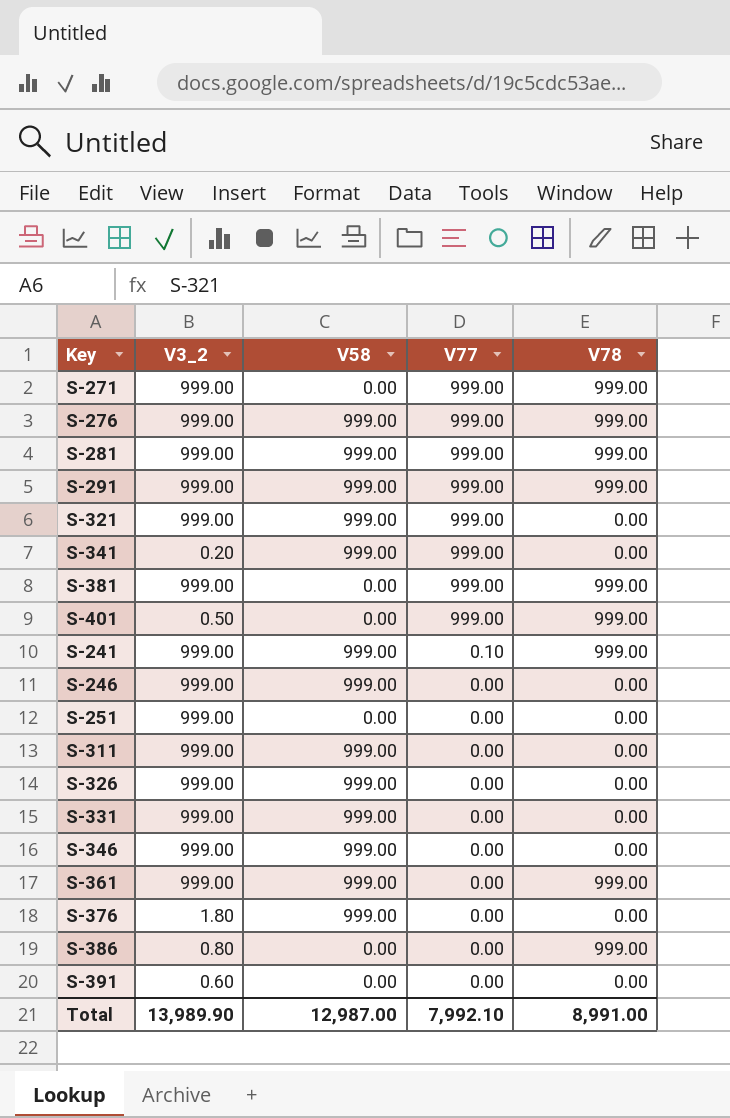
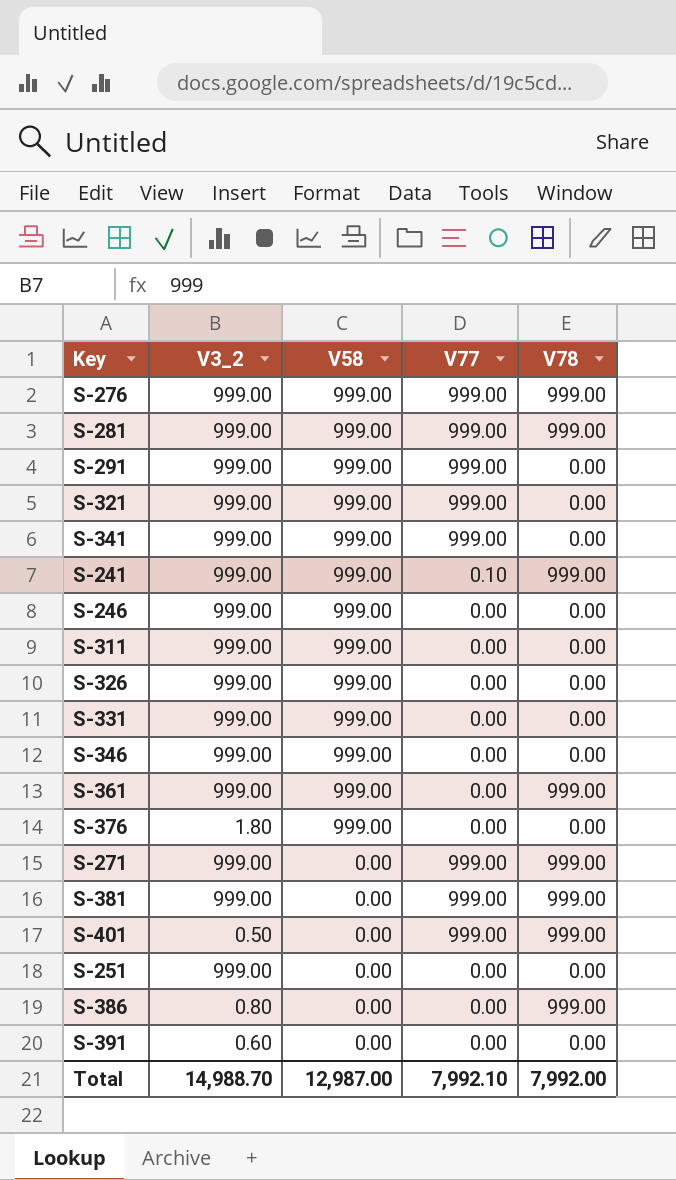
row order: V77 descending -> V58 descending
S-291 | V78: 999.00 -> 0.00
S-341 | V3_2: 0.20 -> 999.00
Total | V3_2: 13,989.90 -> 14,988.70
Total | V78: 8,991.00 -> 7,992.00

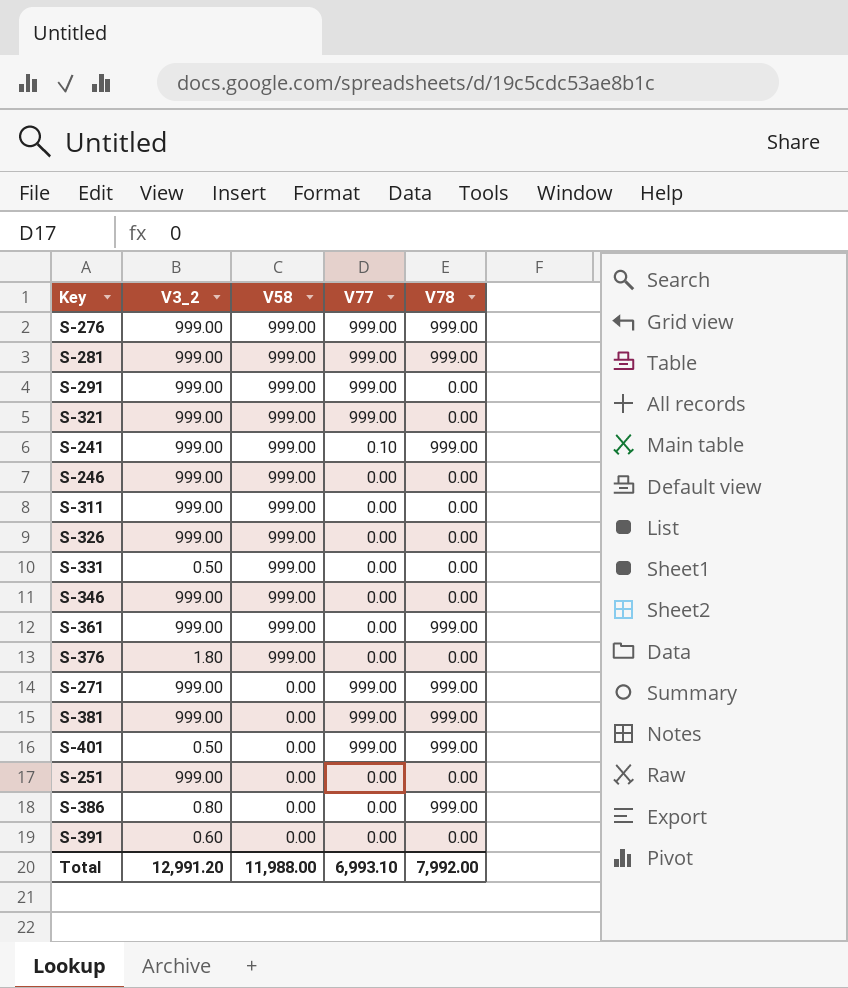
row S-341: 999.00 | 999.00 | 999.00 | 0.00 -> none
S-331 | V3_2: 999.00 -> 0.50
Total | V3_2: 14,988.70 -> 12,991.20
Total | V58: 12,987.00 -> 11,988.00
Total | V77: 7,992.10 -> 6,993.10

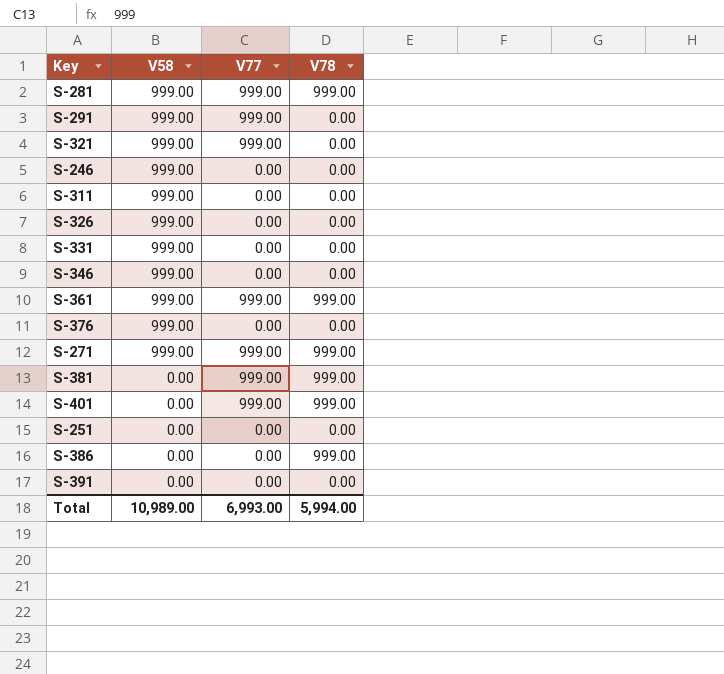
column V3_2 | position: 2 -> none
row S-276: 999.00 | 999.00 | 999.00 | 999.00 -> none
row S-241: 999.00 | 999.00 | 0.10 | 999.00 -> none
S-361 | V77: 0.00 -> 999.00
S-271 | V58: 0.00 -> 999.00
Total | V58: 11,988.00 -> 10,989.00
Total | V77: 6,993.10 -> 6,993.00
Total | V78: 7,992.00 -> 5,994.00

